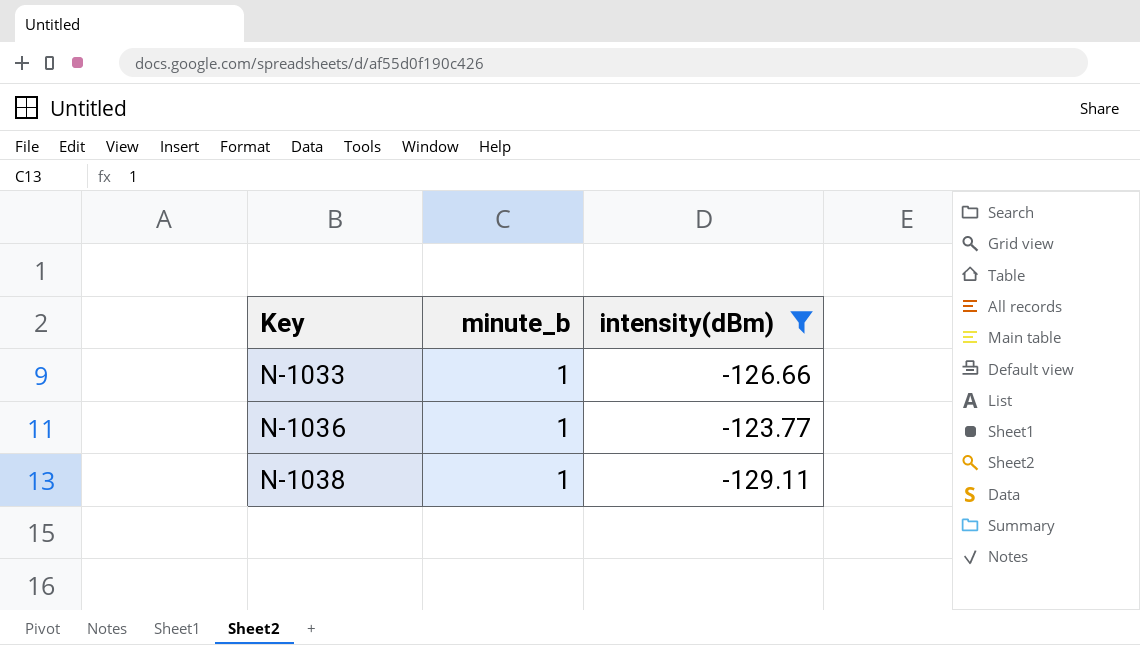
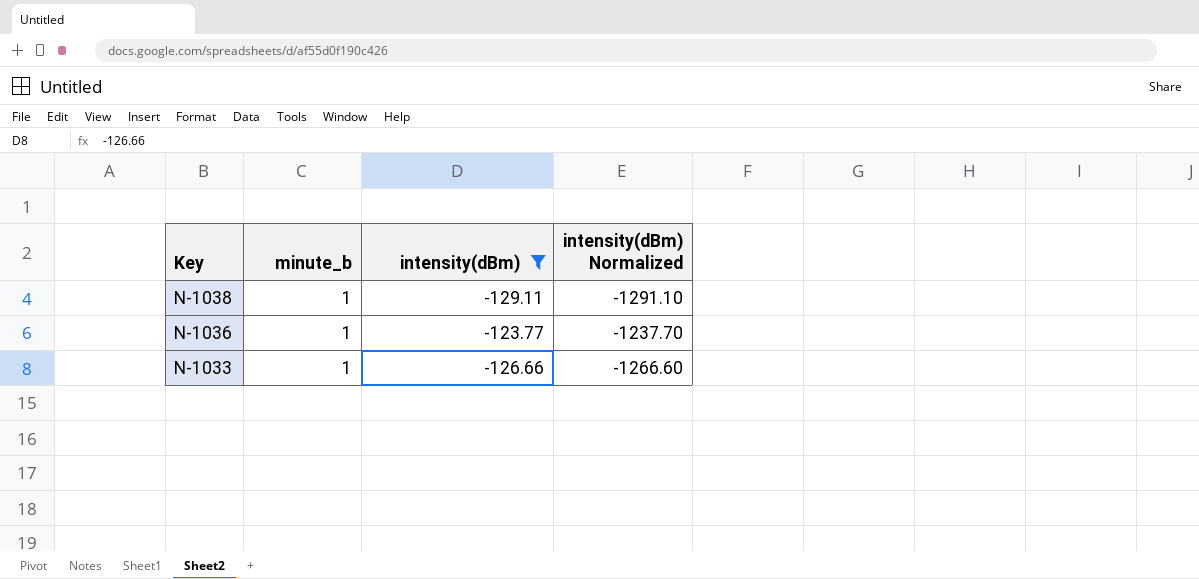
row order: Key ascending -> Key descending
column intensity(dBm) Normalized | formula: none -> [intensity(dBm)] * 10

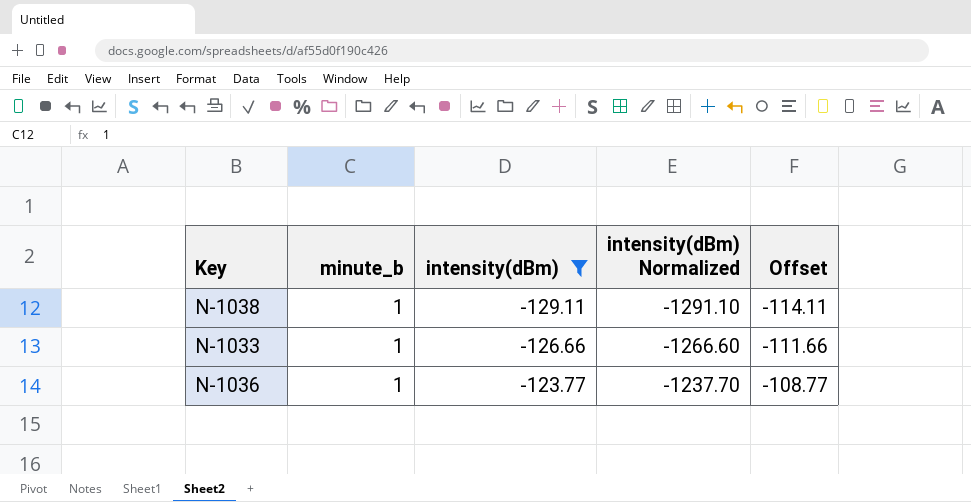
row order: Key descending -> intensity(dBm) ascending
column Offset | formula: none -> [intensity(dBm)] + 15

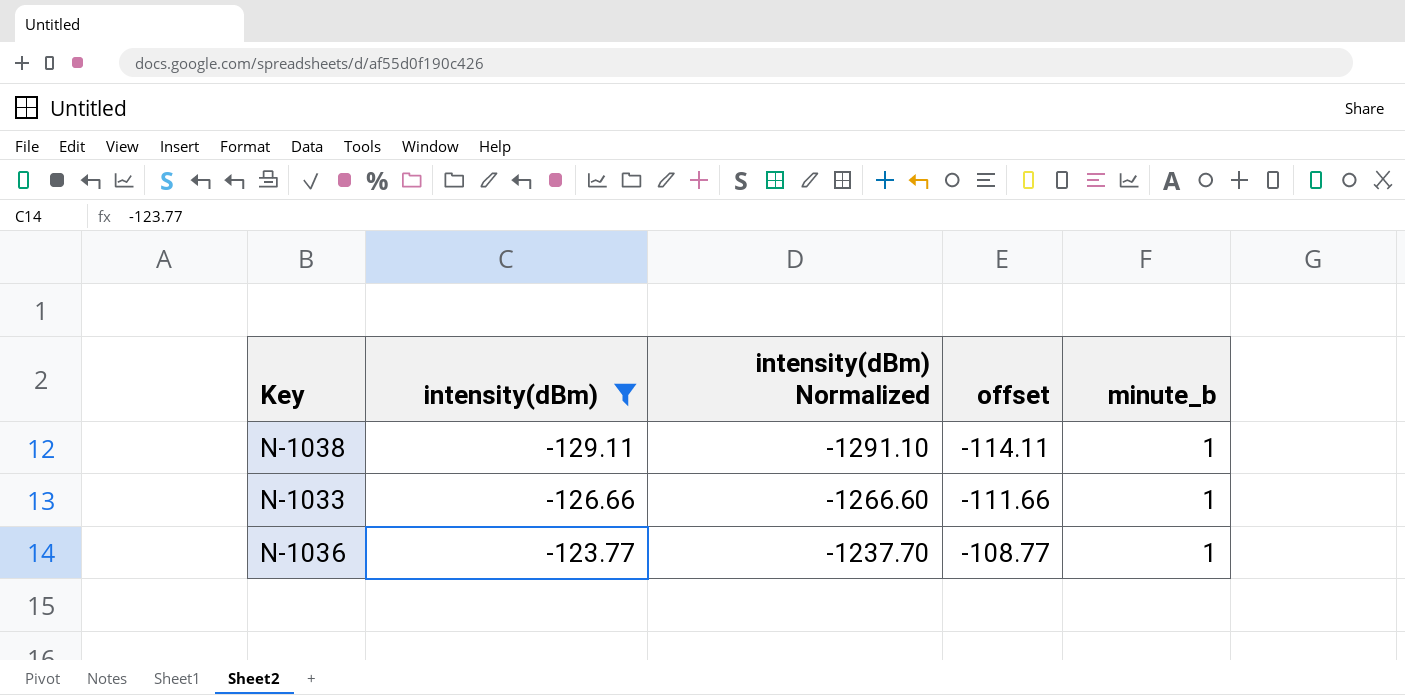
column name: Offset -> offset
column minute_b | position: 2 -> 5

